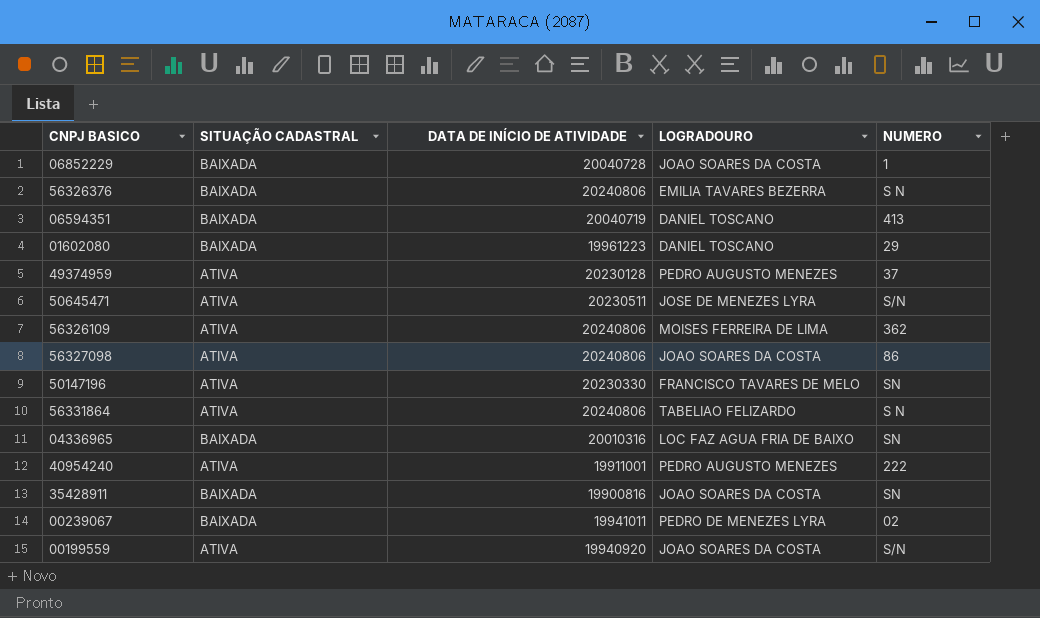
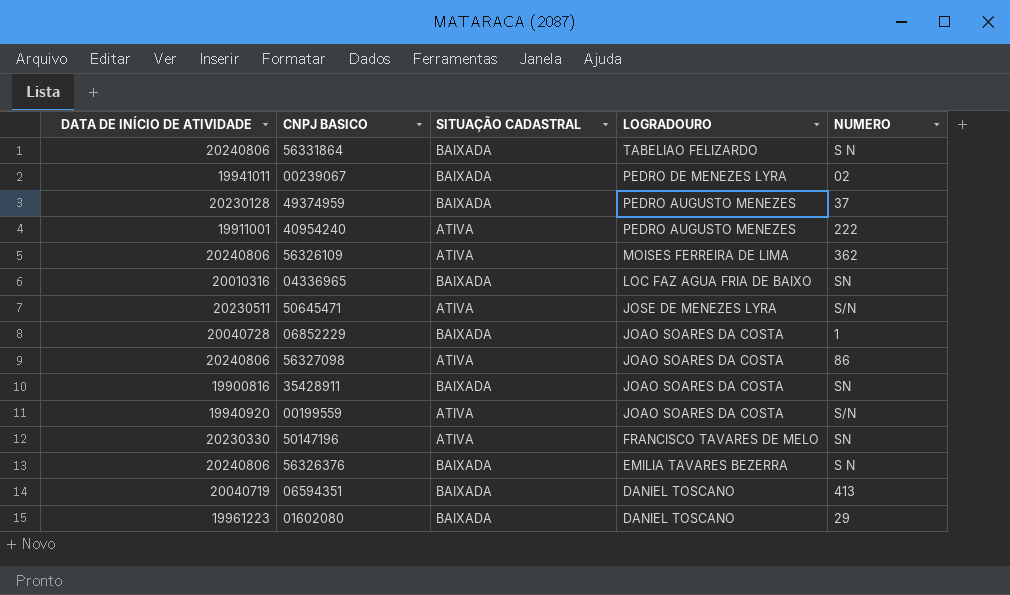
row order: none -> LOGRADOURO descending
column DATA DE INÍCIO DE ATIVIDADE | position: 3 -> 1
56331864 | SITUAÇÃO CADASTRAL: ATIVA -> BAIXADA
49374959 | SITUAÇÃO CADASTRAL: ATIVA -> BAIXADA

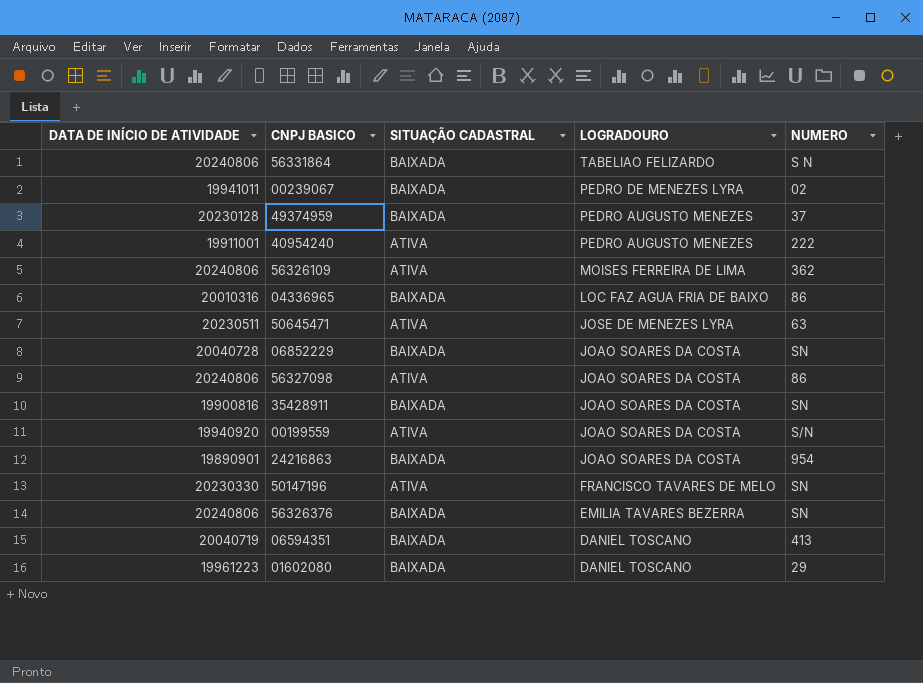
04336965 | NUMERO: SN -> 86
50645471 | NUMERO: S/N -> 63
06852229 | NUMERO: 1 -> SN
row 24216863: none -> 19890901 | BAIXADA | JOAO SOARES DA COSTA | 954
56326376 | NUMERO: S N -> SN

